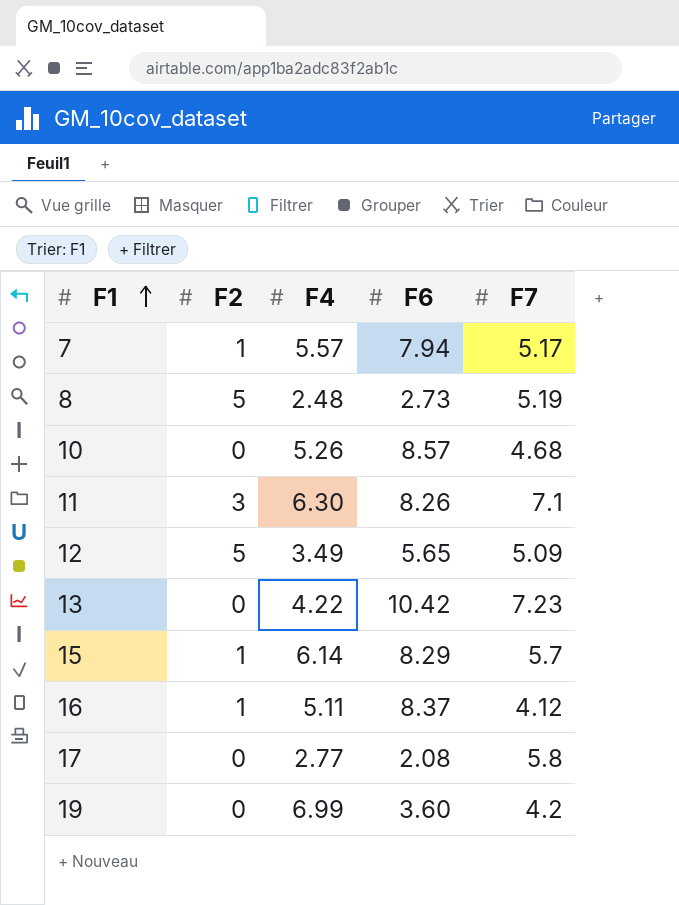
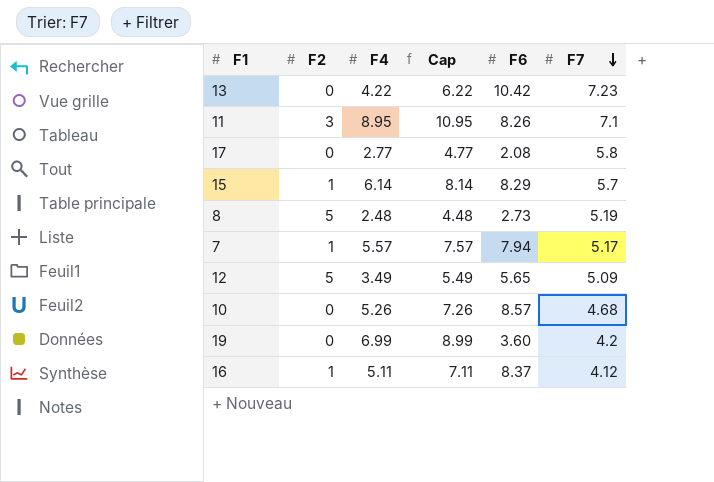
row order: F1 ascending -> F7 descending
column Cap | formula: none -> [F4] + 2
11 | F4: 6.30 -> 8.95

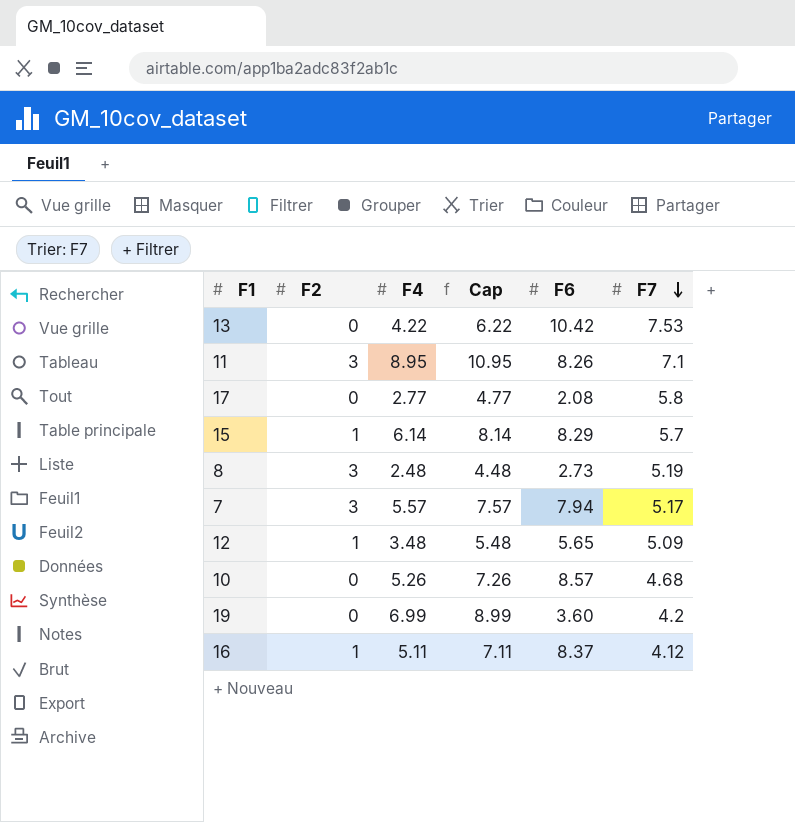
13 | F7: 7.23 -> 7.53
8 | F2: 5 -> 3
7 | F2: 1 -> 3
12 | F2: 5 -> 1
12 | F4: 3.49 -> 3.48
12 | Cap: 5.49 -> 5.48

